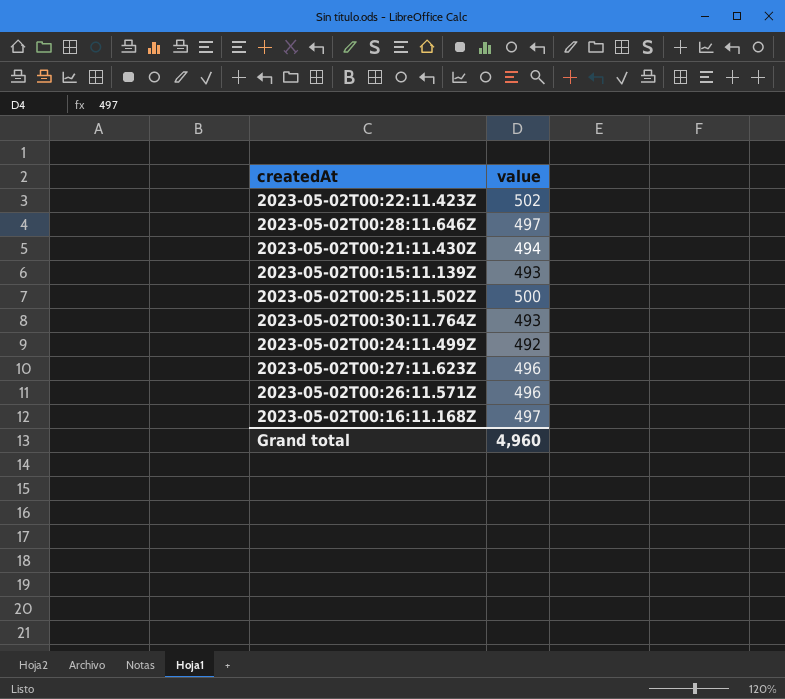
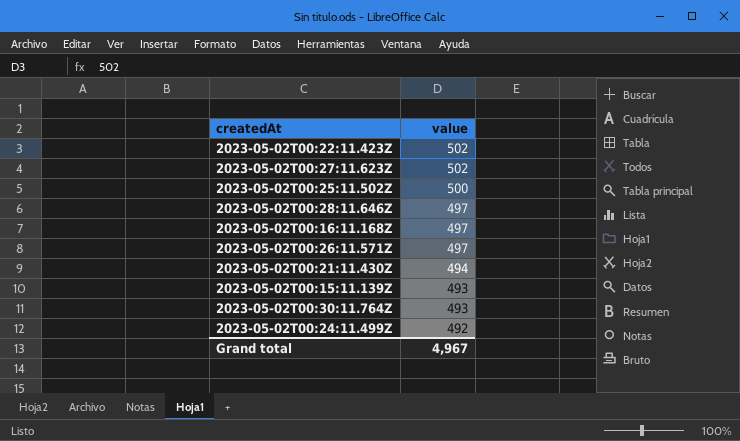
row order: none -> value descending
2023-05-02T00:27:11.623Z | value: 496 -> 502
2023-05-02T00:26:11.571Z | value: 496 -> 497
Grand total | value: 4,960 -> 4,967

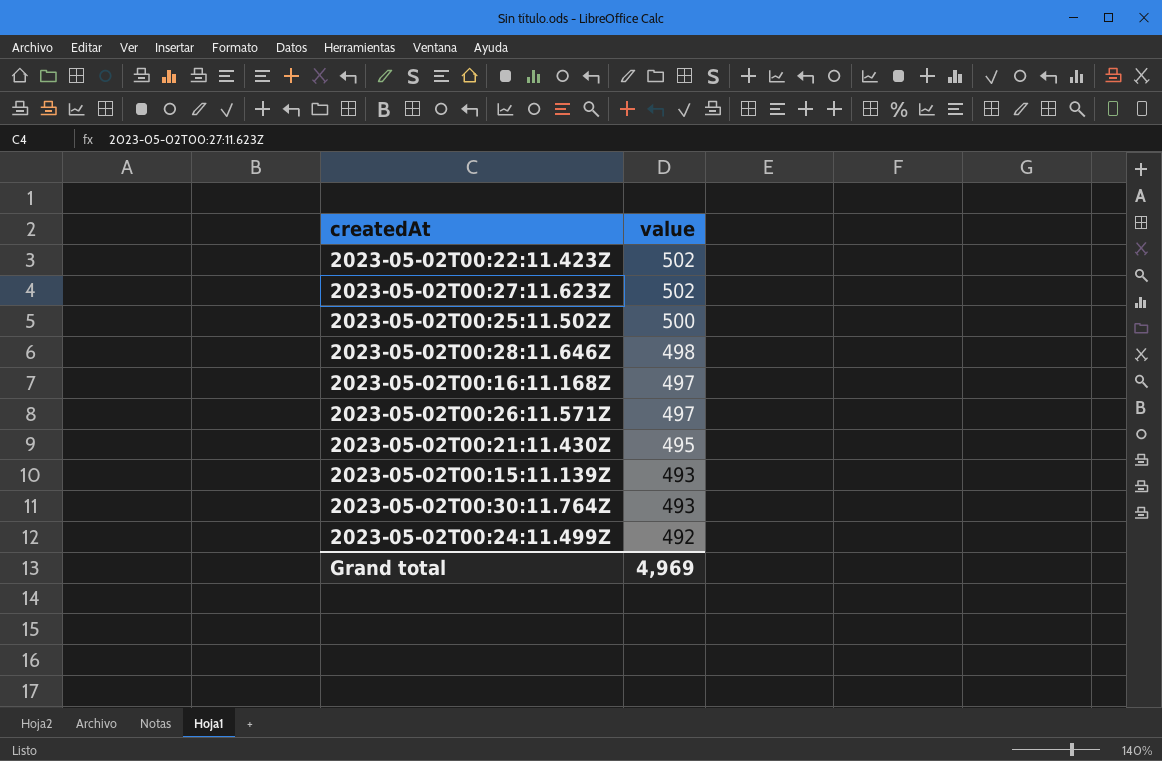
2023-05-02T00:28:11.646Z | value: 497 -> 498
2023-05-02T00:21:11.430Z | value: 494 -> 495
Grand total | value: 4,967 -> 4,969

